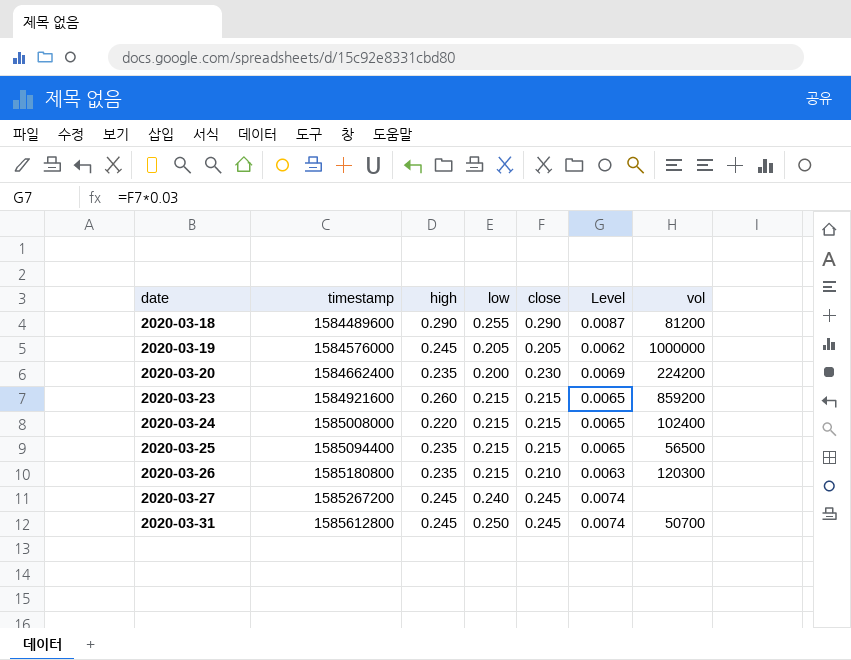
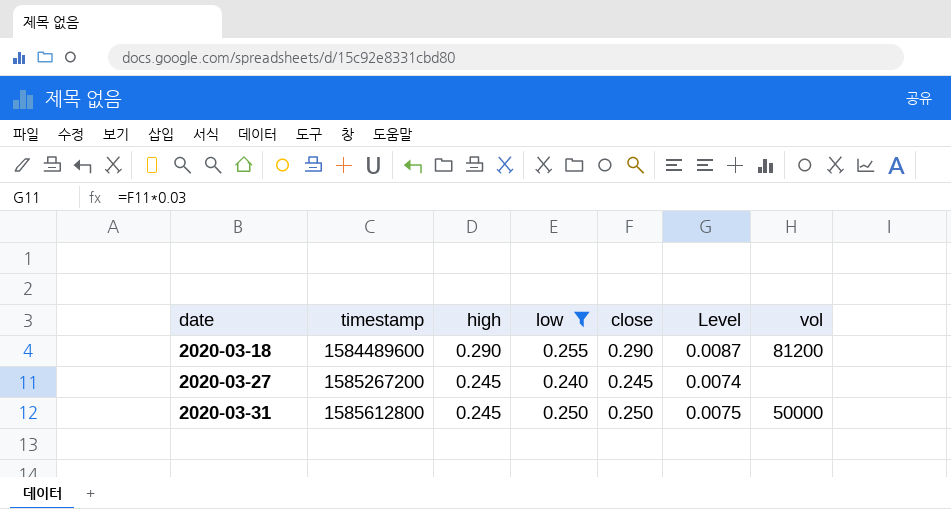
filter: none -> low >= 0.240
2020-03-31 | close: 0.245 -> 0.250
2020-03-31 | Level: 0.0074 -> 0.0075
2020-03-31 | vol: 50700 -> 50000

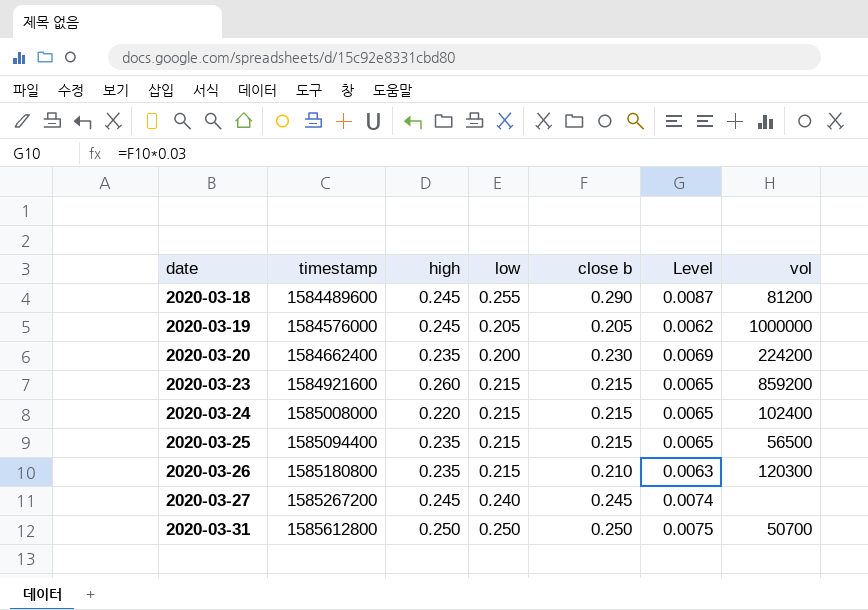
filter: low >= 0.240 -> none
column name: close -> close b
2020-03-18 | high: 0.290 -> 0.245
2020-03-31 | high: 0.245 -> 0.250
2020-03-31 | vol: 50000 -> 50700

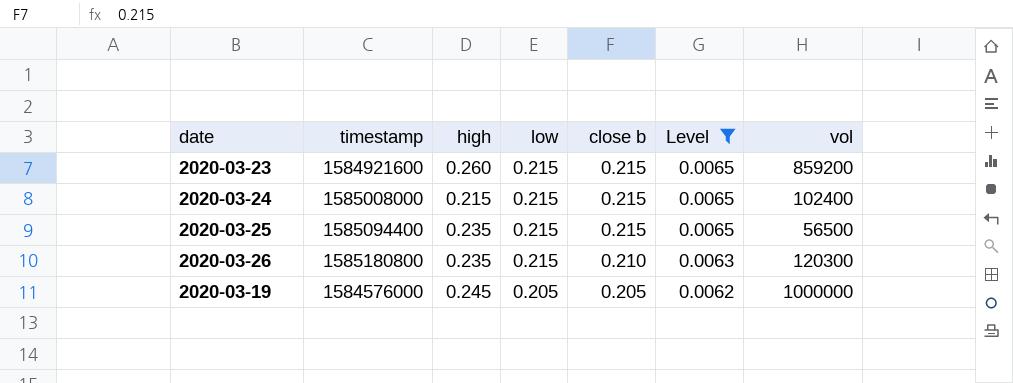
filter: none -> Level <= 0.0065
row order: date ascending -> low descending
2020-03-24 | high: 0.220 -> 0.215

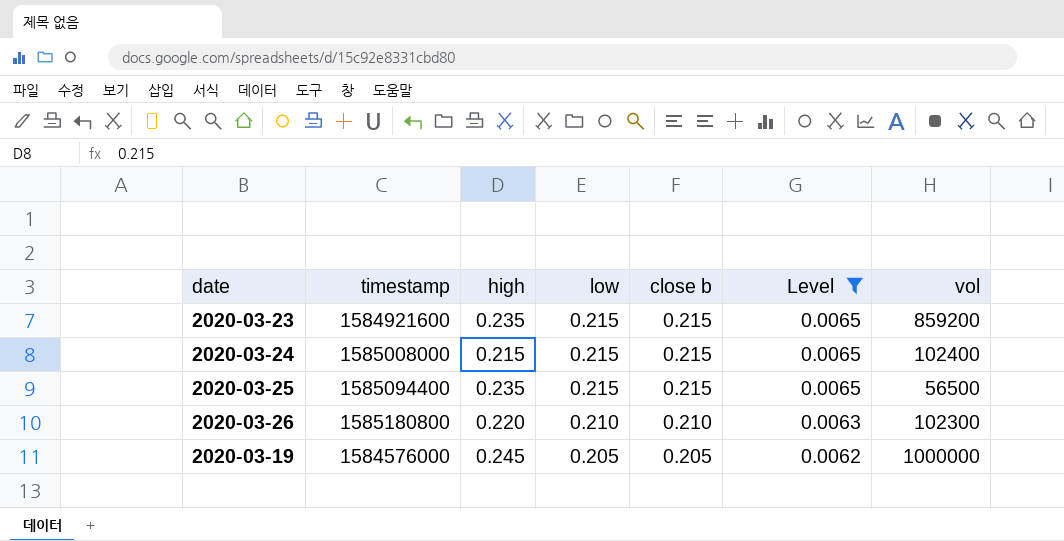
2020-03-23 | high: 0.260 -> 0.235
2020-03-26 | high: 0.235 -> 0.220
2020-03-26 | low: 0.215 -> 0.210
2020-03-26 | vol: 120300 -> 102300

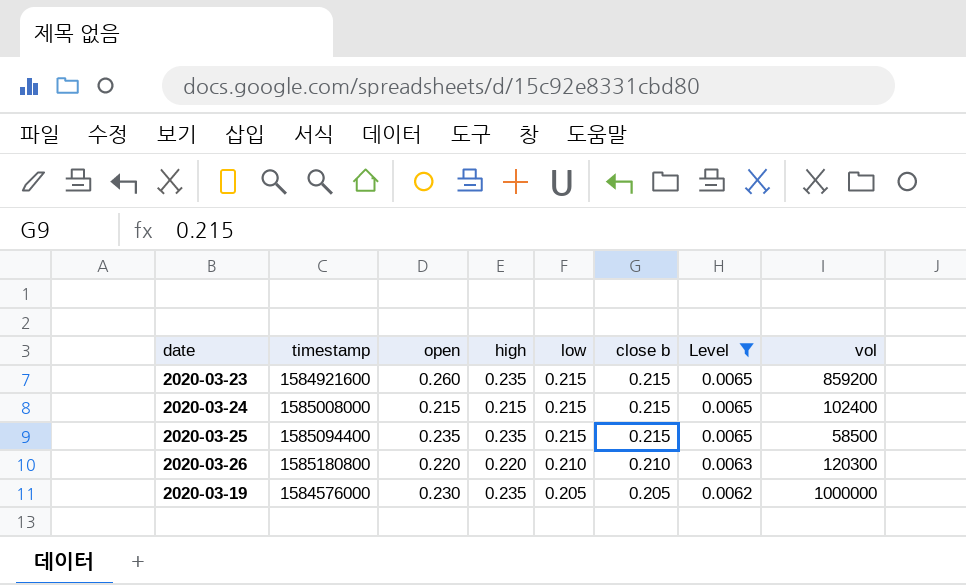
column open | position: none -> 3
2020-03-25 | vol: 56500 -> 58500
2020-03-26 | vol: 102300 -> 120300
2020-03-19 | high: 0.245 -> 0.235

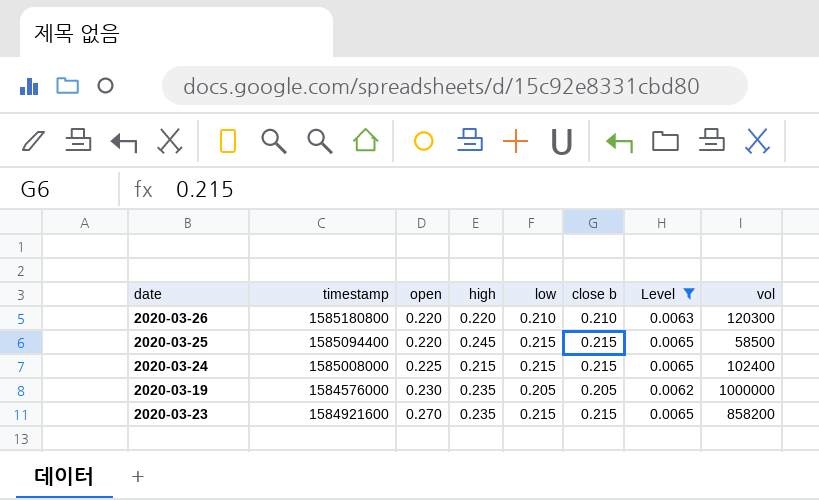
row order: low descending -> open ascending
2020-03-25 | open: 0.235 -> 0.220
2020-03-25 | high: 0.235 -> 0.245
2020-03-24 | open: 0.215 -> 0.225
2020-03-23 | open: 0.260 -> 0.270
2020-03-23 | vol: 859200 -> 858200

